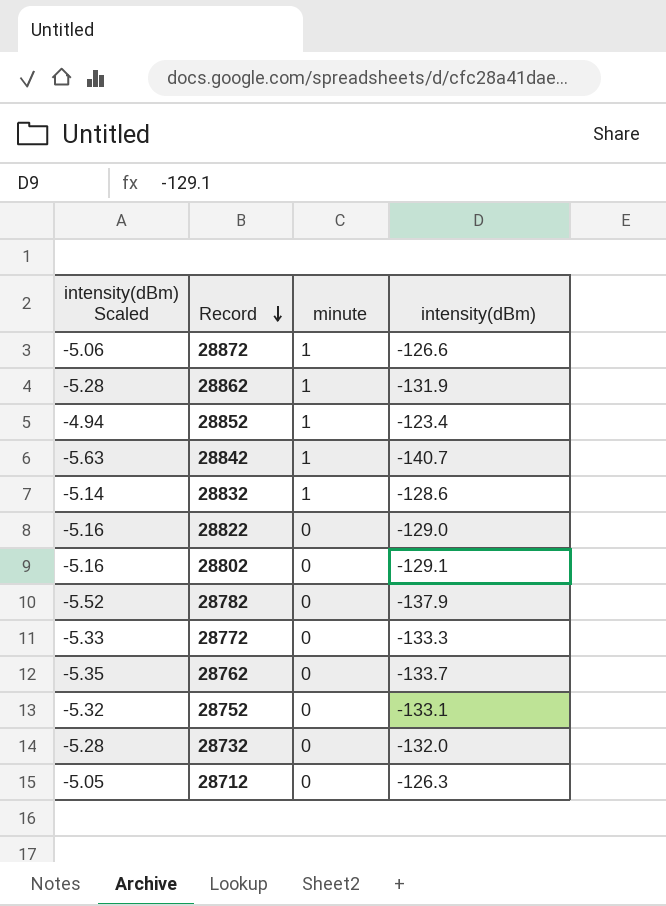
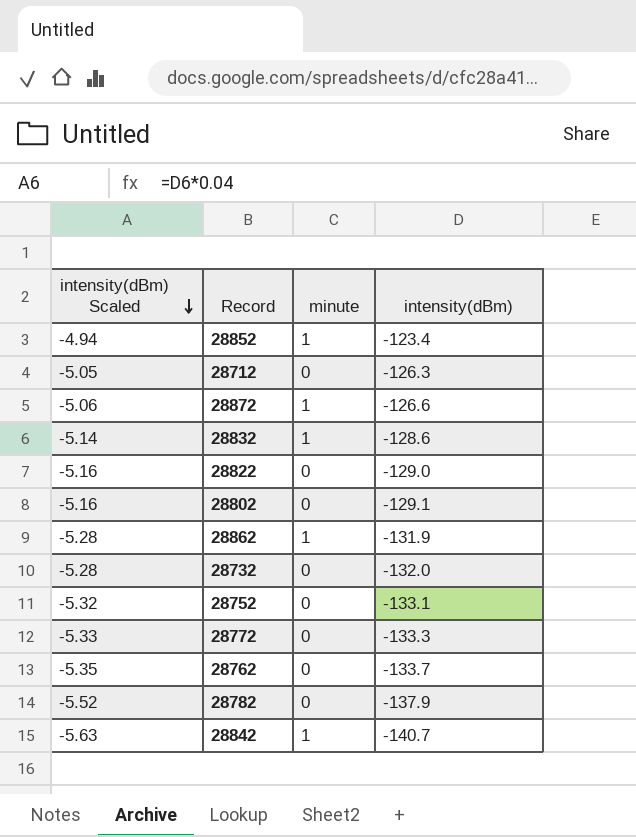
row order: Record descending -> intensity(dBm) Scaled descending

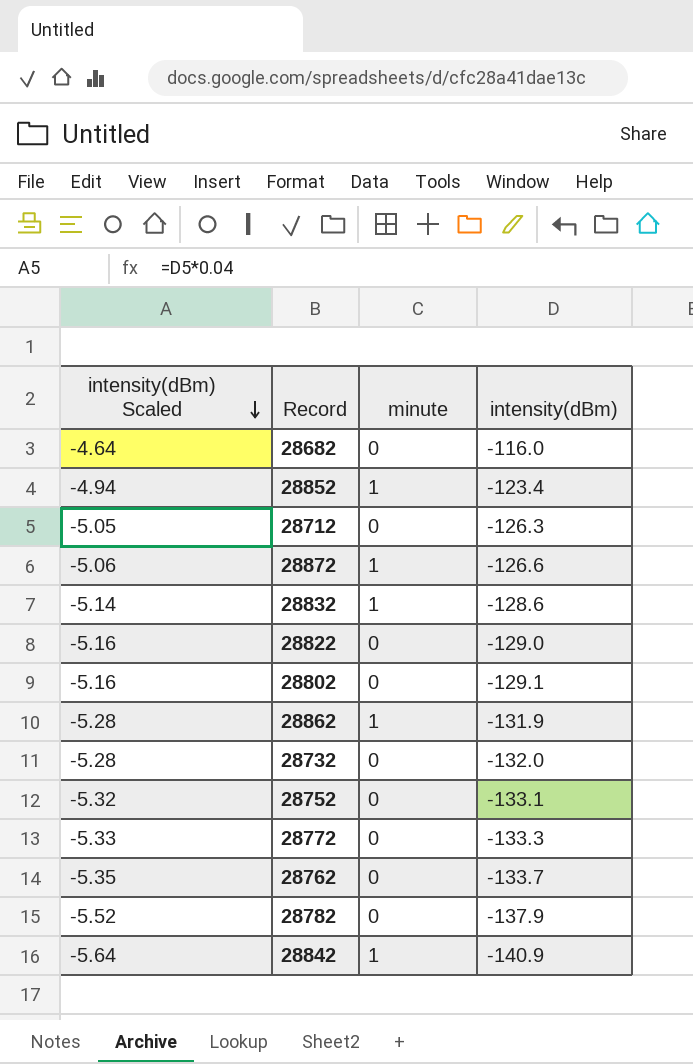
row 28682: none -> -4.64 | 0 | -116.0
28842 | intensity(dBm) Scaled: -5.63 -> -5.64
28842 | intensity(dBm): -140.7 -> -140.9

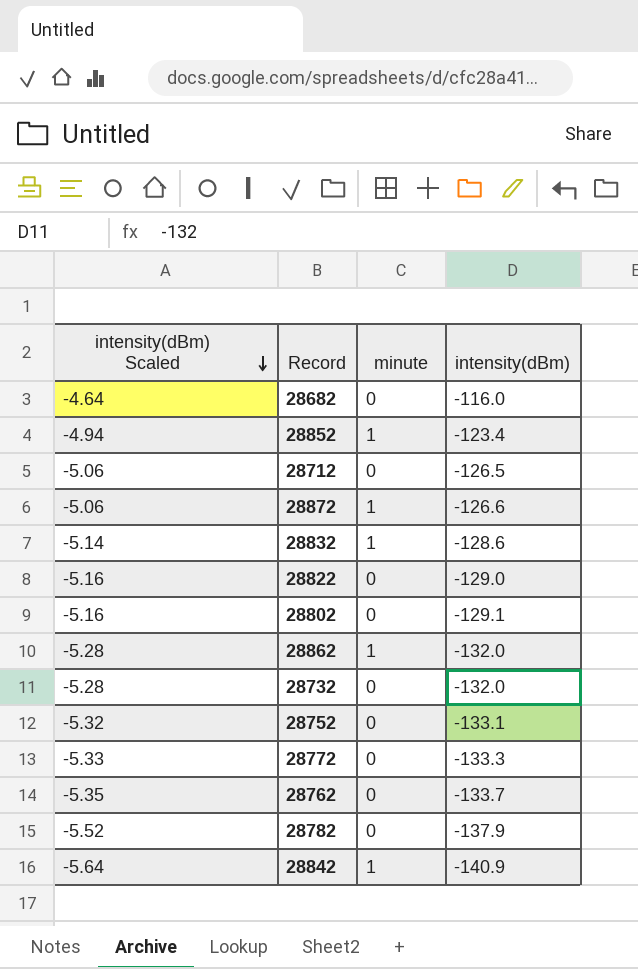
28712 | intensity(dBm) Scaled: -5.05 -> -5.06
28712 | intensity(dBm): -126.3 -> -126.5
28862 | intensity(dBm): -131.9 -> -132.0

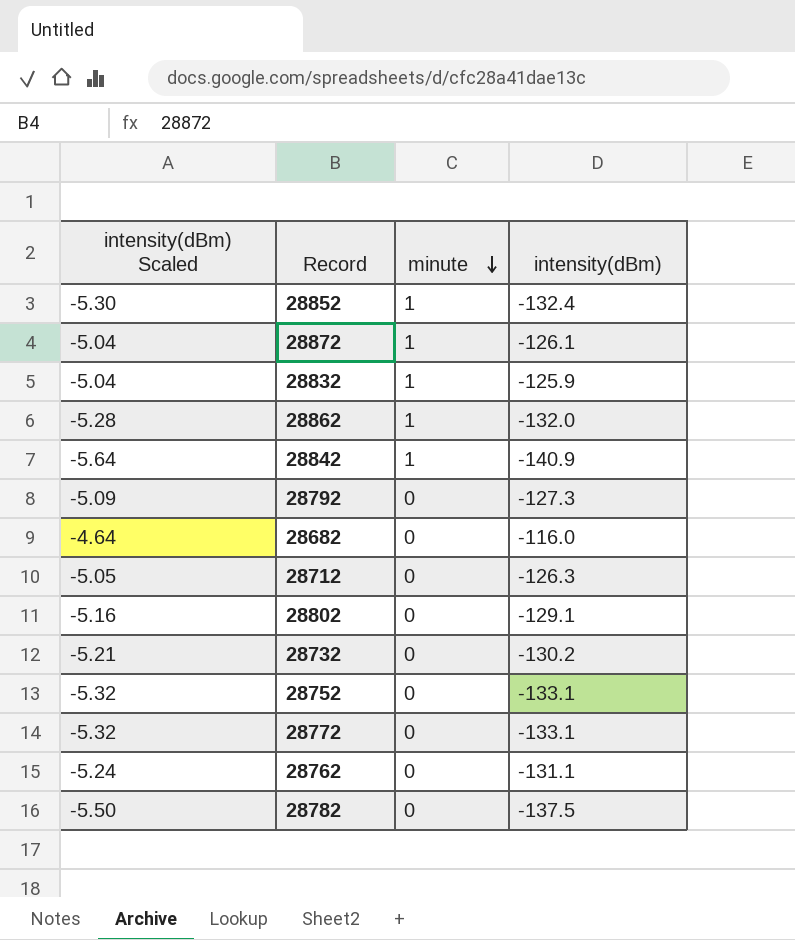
row order: intensity(dBm) Scaled descending -> minute descending
row 28822: -5.16 | 0 | -129.0 -> none
28852 | intensity(dBm) Scaled: -4.94 -> -5.30
28852 | intensity(dBm): -123.4 -> -132.4
28872 | intensity(dBm) Scaled: -5.06 -> -5.04
28872 | intensity(dBm): -126.6 -> -126.1
28832 | intensity(dBm) Scaled: -5.14 -> -5.04
28832 | intensity(dBm): -128.6 -> -125.9
row 28792: none -> -5.09 | 0 | -127.3
28712 | intensity(dBm) Scaled: -5.06 -> -5.05
28712 | intensity(dBm): -126.5 -> -126.3
28732 | intensity(dBm) Scaled: -5.28 -> -5.21
28732 | intensity(dBm): -132.0 -> -130.2
28772 | intensity(dBm) Scaled: -5.33 -> -5.32
28772 | intensity(dBm): -133.3 -> -133.1
28762 | intensity(dBm) Scaled: -5.35 -> -5.24
28762 | intensity(dBm): -133.7 -> -131.1
28782 | intensity(dBm) Scaled: -5.52 -> -5.50
28782 | intensity(dBm): -137.9 -> -137.5

